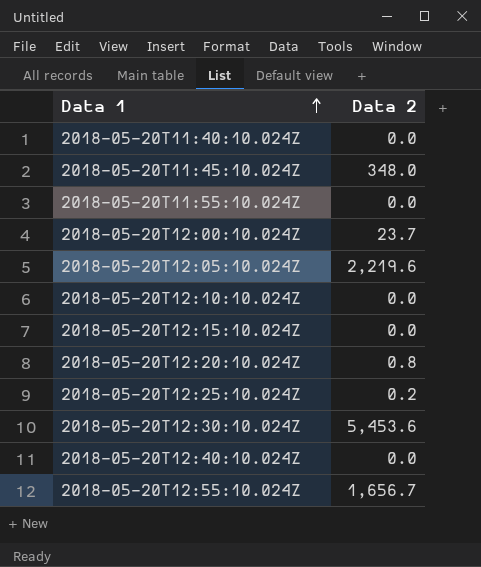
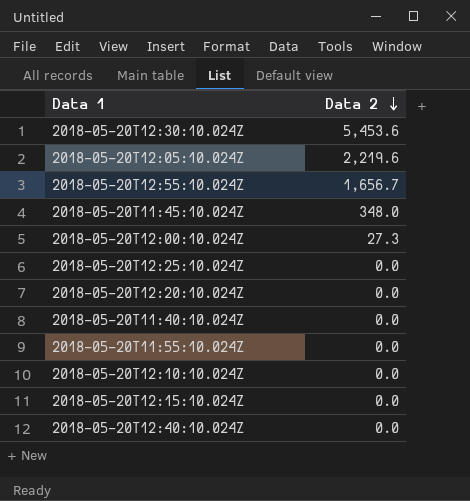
row order: Data 1 ascending -> Data 2 descending
2018-05-20T12:00:10.024Z | Data 2: 23.7 -> 27.3
2018-05-20T12:25:10.024Z | Data 2: 0.2 -> 0.0
2018-05-20T12:20:10.024Z | Data 2: 0.8 -> 0.0

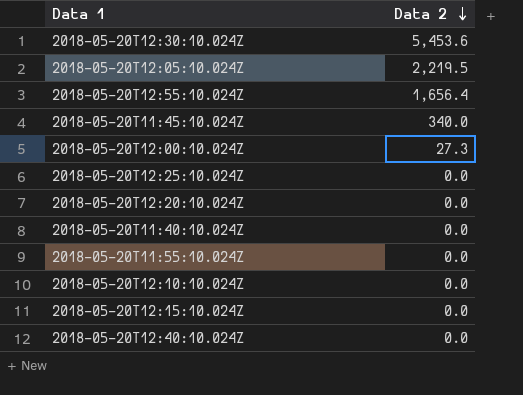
2018-05-20T12:05:10.024Z | Data 2: 2,219.6 -> 2,219.5
2018-05-20T12:55:10.024Z | Data 2: 1,656.7 -> 1,656.4
2018-05-20T11:45:10.024Z | Data 2: 348.0 -> 340.0

